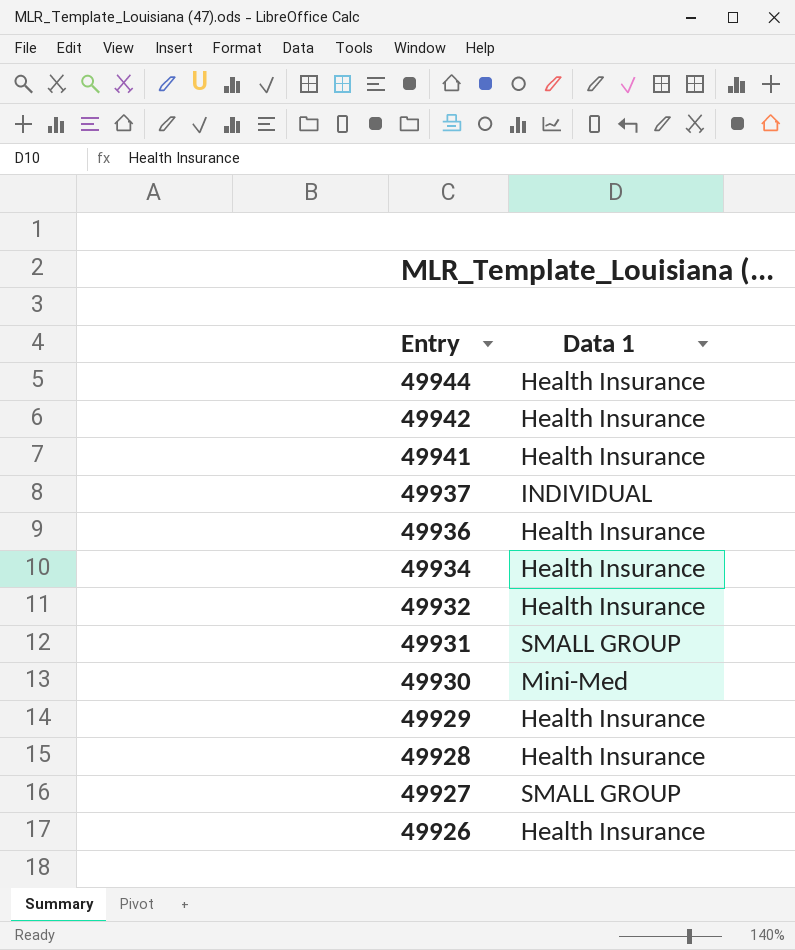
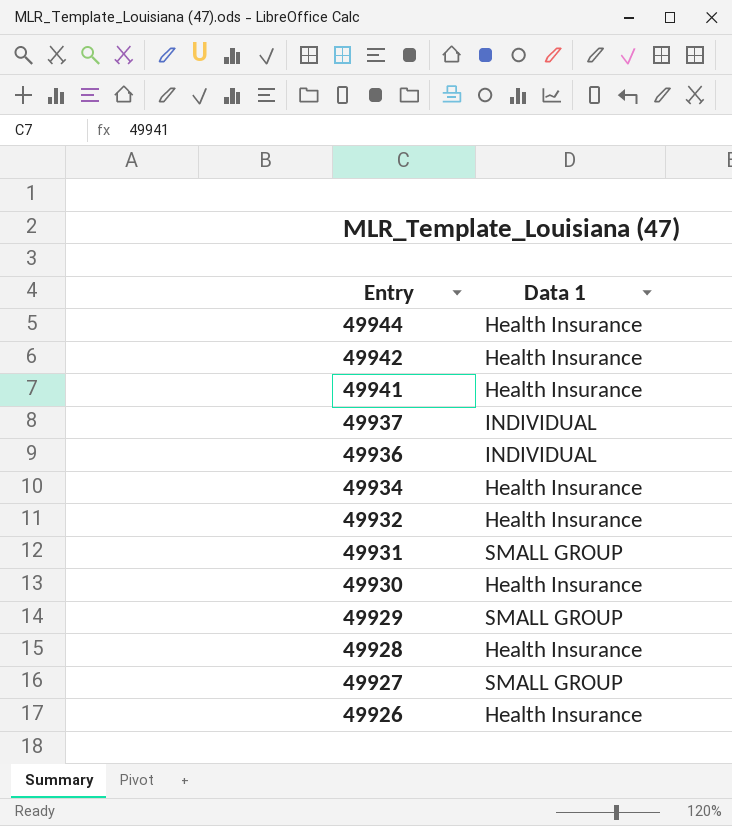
49936 | Data 1: Health Insurance -> INDIVIDUAL
49930 | Data 1: Mini-Med -> Health Insurance
49929 | Data 1: Health Insurance -> SMALL GROUP

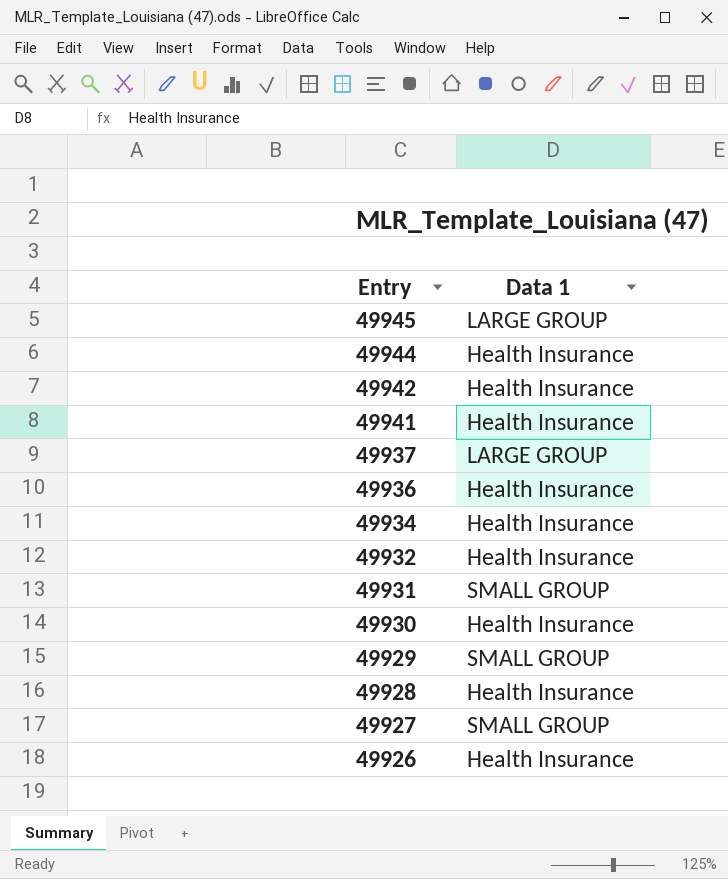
row 49945: none -> LARGE GROUP
49937 | Data 1: INDIVIDUAL -> LARGE GROUP
49936 | Data 1: INDIVIDUAL -> Health Insurance

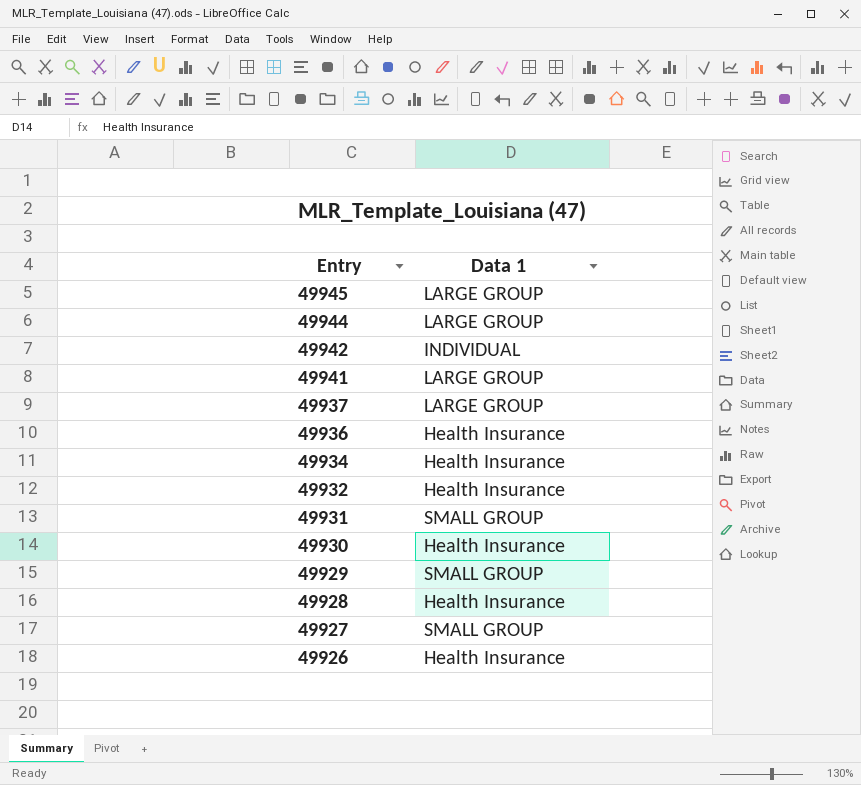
49944 | Data 1: Health Insurance -> LARGE GROUP
49942 | Data 1: Health Insurance -> INDIVIDUAL
49941 | Data 1: Health Insurance -> LARGE GROUP

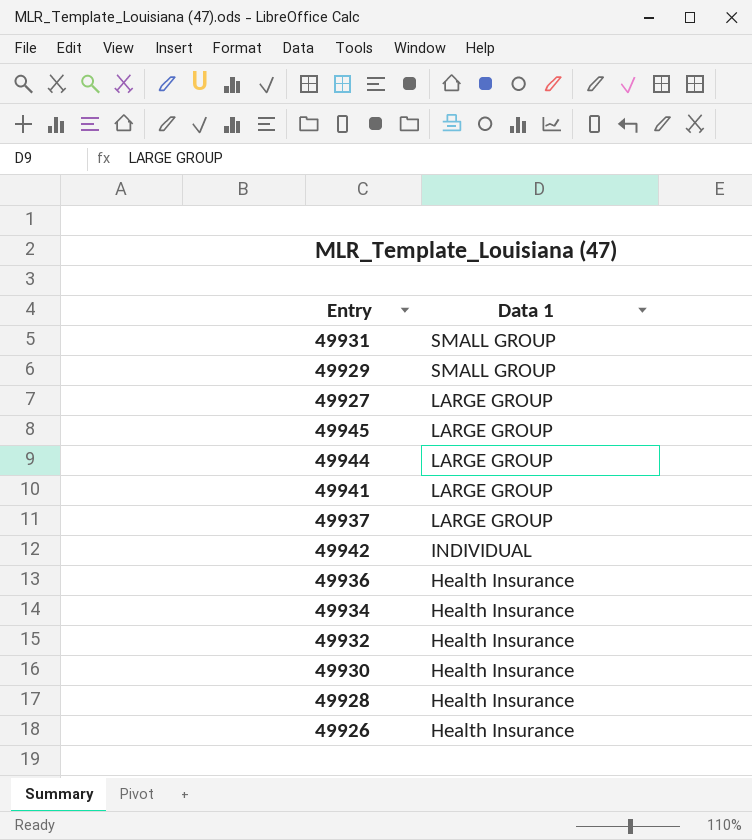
row order: Entry descending -> Data 1 descending
49927 | Data 1: SMALL GROUP -> LARGE GROUP

